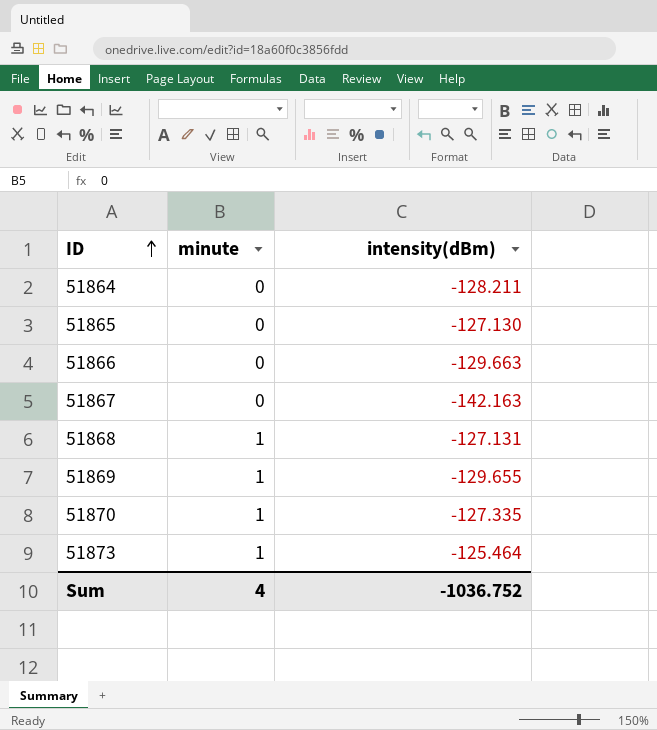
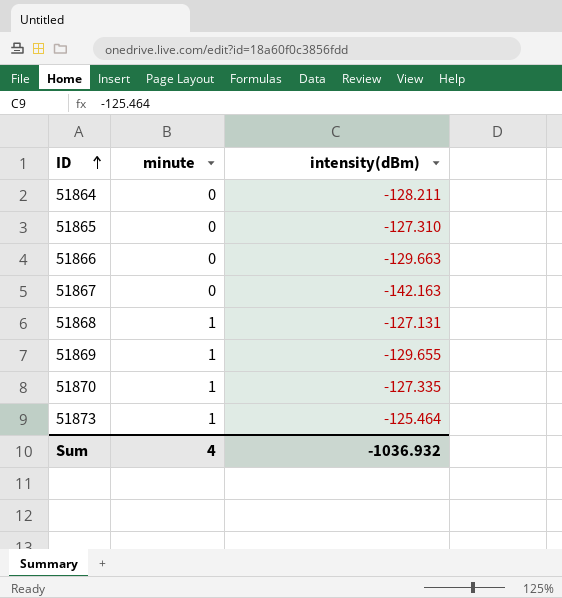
51865 | intensity(dBm): -127.130 -> -127.310
Sum | intensity(dBm): -1036.752 -> -1036.932

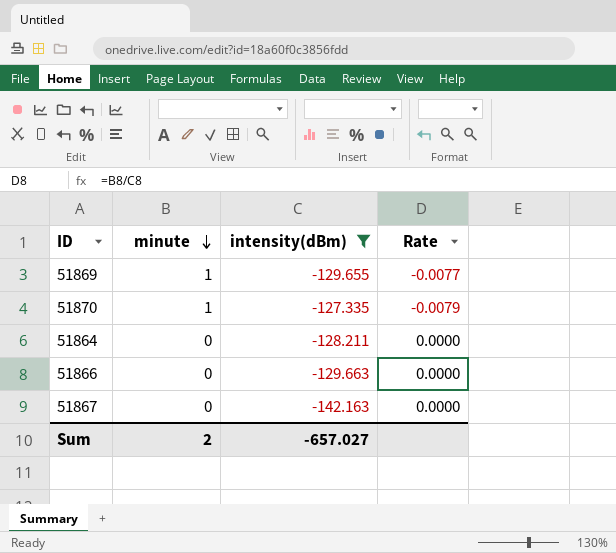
filter: none -> intensity(dBm) <= -127.335
row order: ID ascending -> minute descending
column Rate | formula: none -> [minute] / [intensity(dBm)]
Sum | minute: 4 -> 2
Sum | intensity(dBm): -1036.932 -> -657.027

